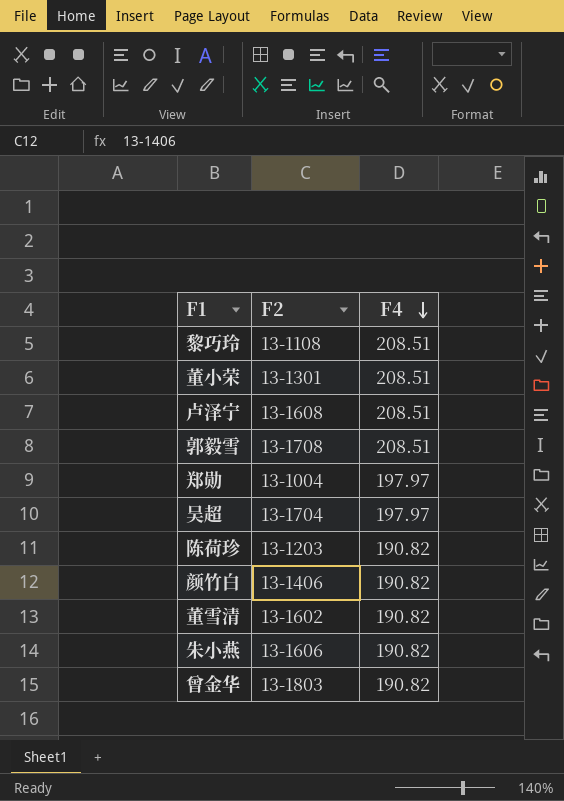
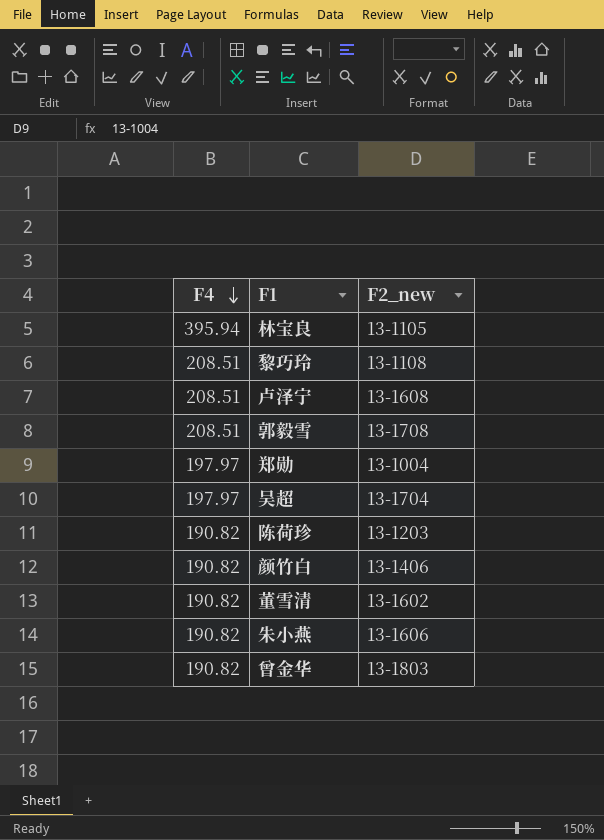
column F4 | position: 3 -> 1
column name: F2 -> F2_new
row 董小荣: 13-1301 | 208.51 -> none
row 林宝良: none -> 395.94 | 13-1105

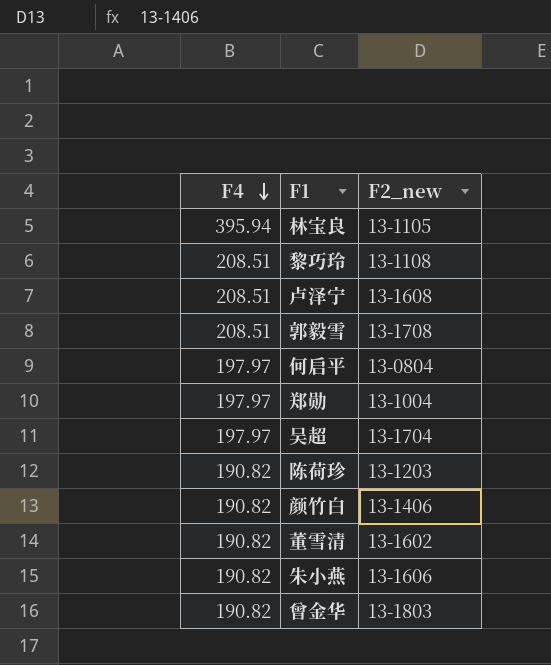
row 何启平: none -> 197.97 | 13-0804

